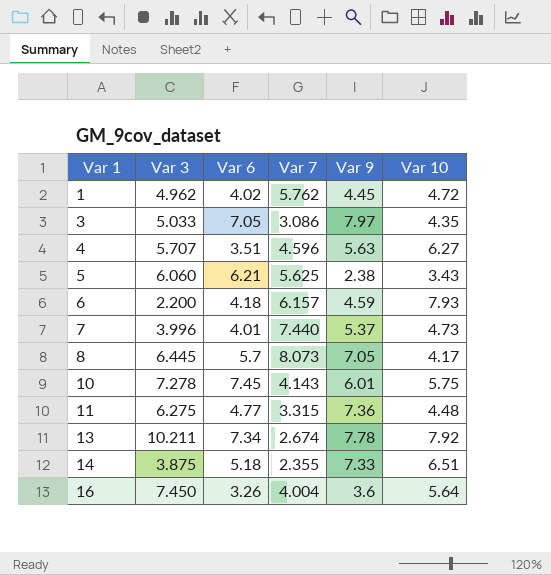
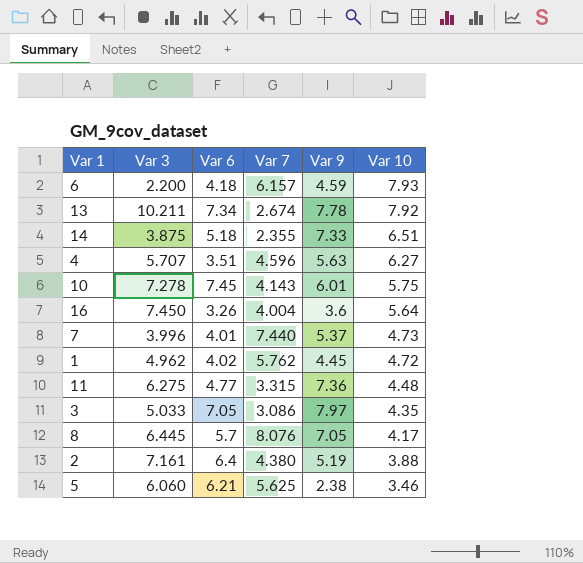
row order: Var 1 ascending -> Var 10 descending
8 | Var 7: 8.073 -> 8.076
row 2: none -> 7.161 | 6.4 | 4.380 | 5.19 | 3.88
5 | Var 10: 3.43 -> 3.46

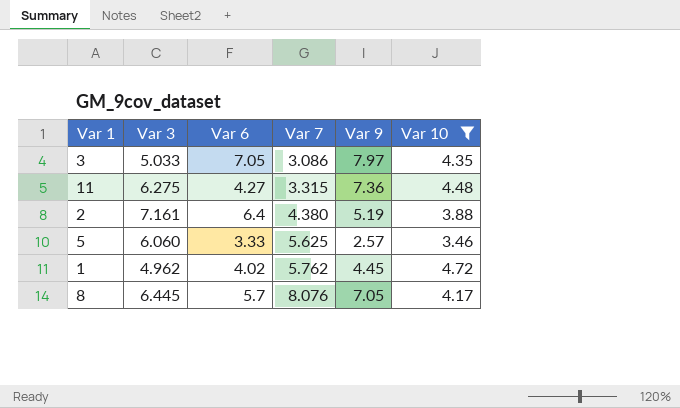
filter: none -> Var 10 <= 4.72
row order: Var 10 descending -> Var 7 ascending
11 | Var 6: 4.77 -> 4.27
5 | Var 6: 6.21 -> 3.33
5 | Var 9: 2.38 -> 2.57

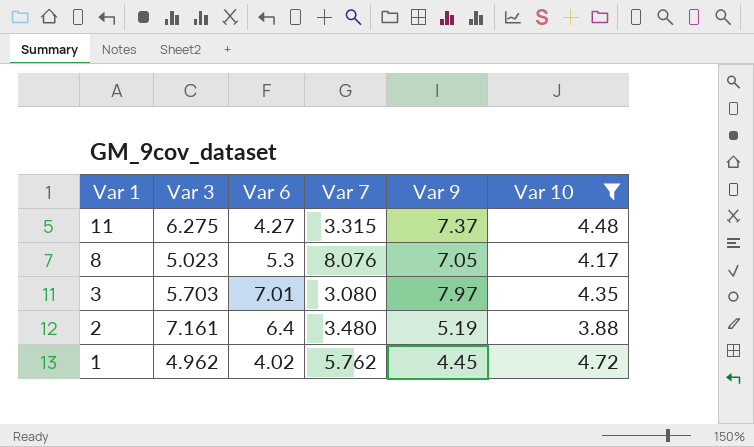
row order: Var 7 ascending -> Var 1 descending
row 5: 6.060 | 3.33 | 5.625 | 2.57 | 3.46 -> none
11 | Var 9: 7.36 -> 7.37
8 | Var 3: 6.445 -> 5.023
8 | Var 6: 5.7 -> 5.3
3 | Var 3: 5.033 -> 5.703
3 | Var 6: 7.05 -> 7.01
3 | Var 7: 3.086 -> 3.080
2 | Var 7: 4.380 -> 3.480

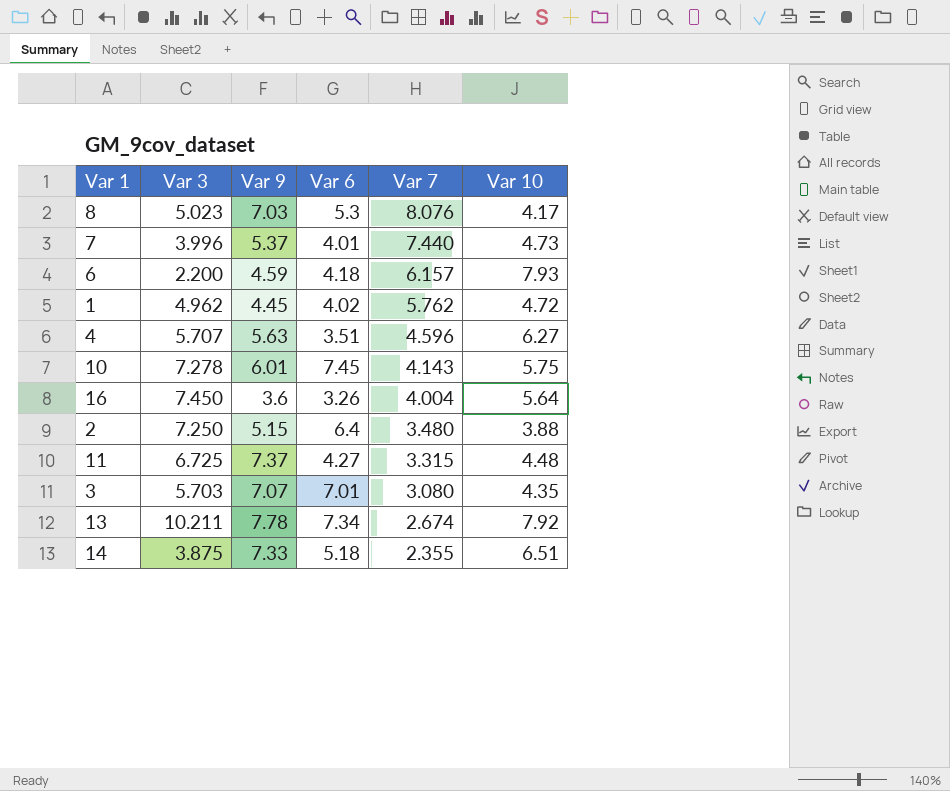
filter: Var 10 <= 4.72 -> none
row order: Var 1 descending -> Var 7 descending
column Var 9 | position: 5 -> 3
8 | Var 9: 7.05 -> 7.03
2 | Var 3: 7.161 -> 7.250
2 | Var 9: 5.19 -> 5.15
11 | Var 3: 6.275 -> 6.725
3 | Var 9: 7.97 -> 7.07

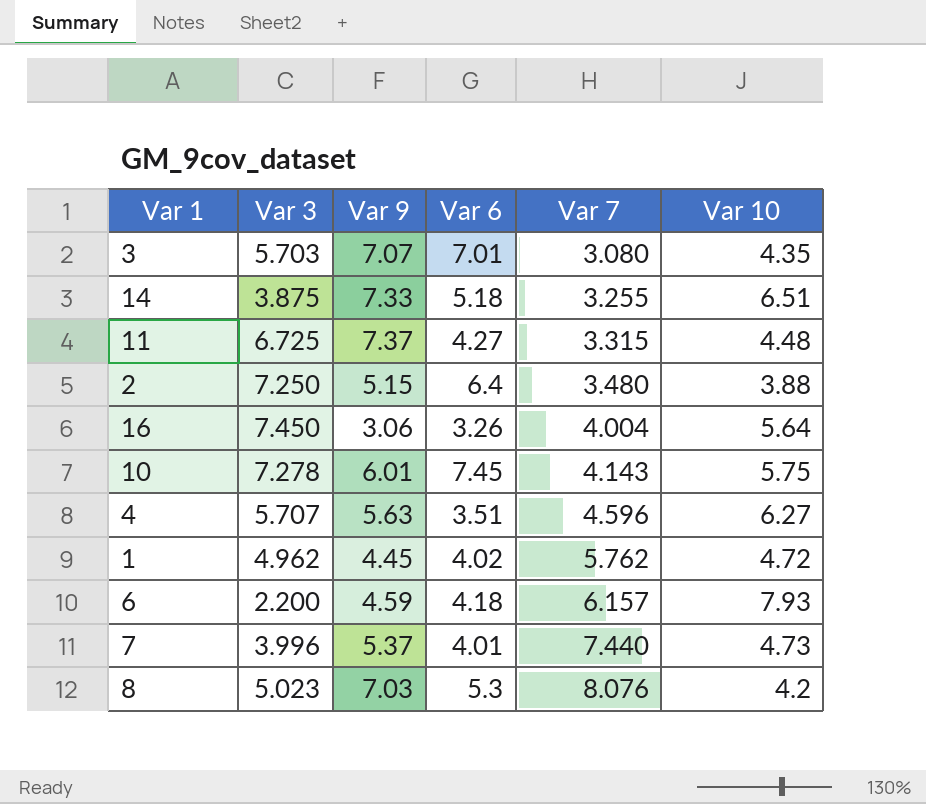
row order: Var 7 descending -> Var 7 ascending
row 13: 10.211 | 7.78 | 7.34 | 2.674 | 7.92 -> none
14 | Var 7: 2.355 -> 3.255
16 | Var 9: 3.6 -> 3.06
8 | Var 10: 4.17 -> 4.2

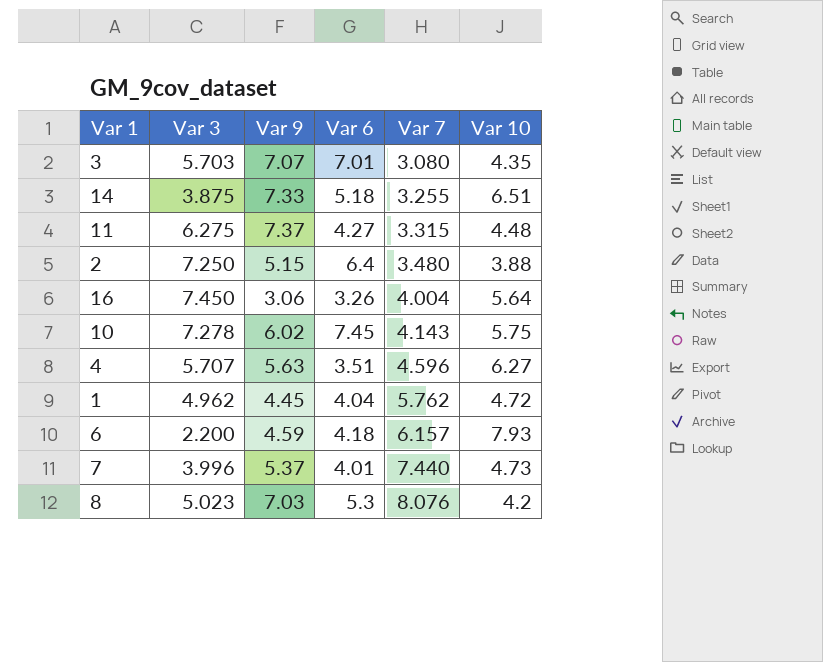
11 | Var 3: 6.725 -> 6.275
10 | Var 9: 6.01 -> 6.02
1 | Var 6: 4.02 -> 4.04

